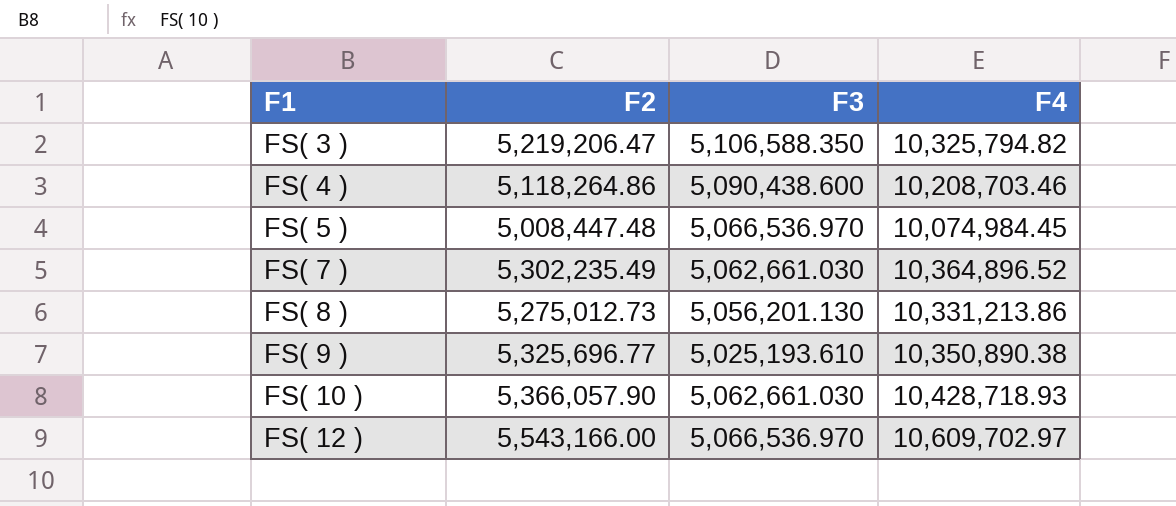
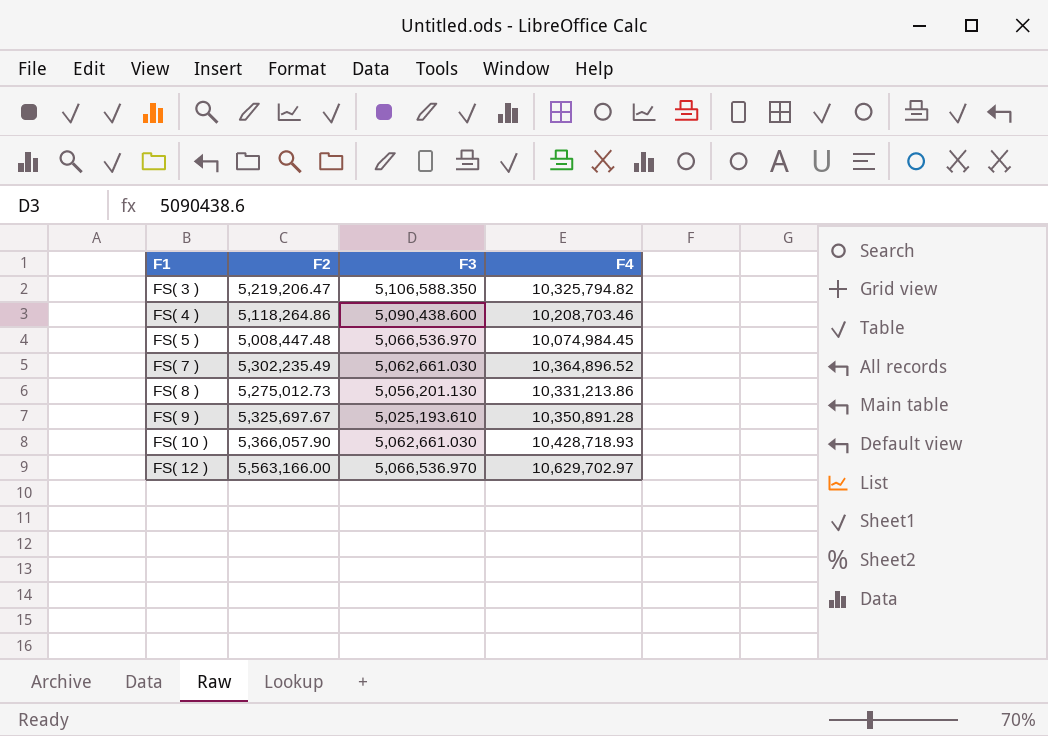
FS( 9 ) | F2: 5,325,696.77 -> 5,325,697.67
FS( 9 ) | F4: 10,350,890.38 -> 10,350,891.28
FS( 12 ) | F2: 5,543,166.00 -> 5,563,166.00
FS( 12 ) | F4: 10,609,702.97 -> 10,629,702.97

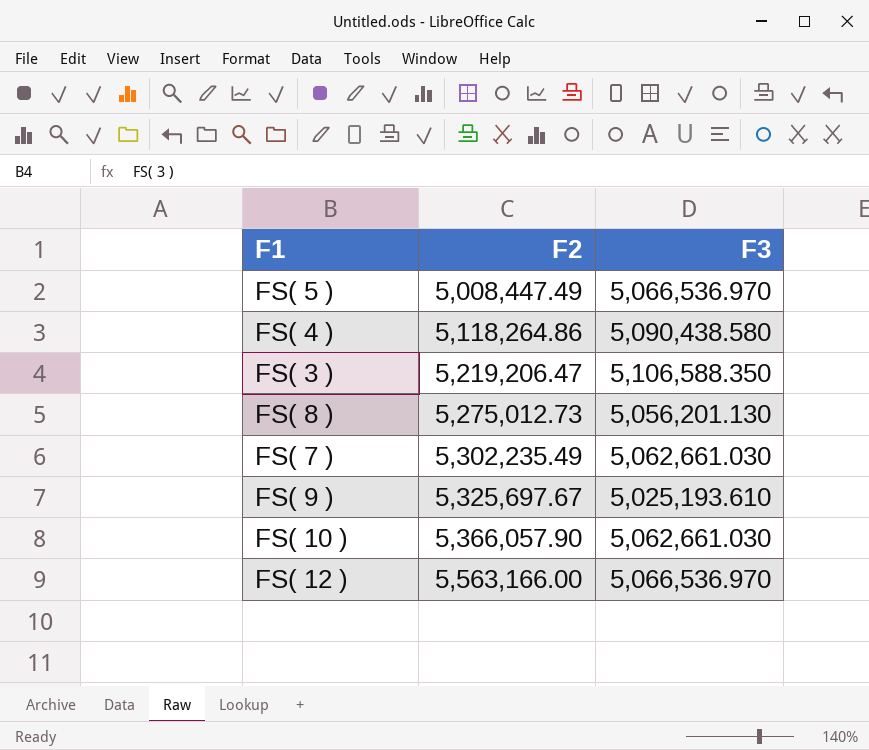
row order: F1 ascending -> F2 ascending
column F4 | formula: [F2] + [F3] -> none
FS( 5 ) | F2: 5,008,447.48 -> 5,008,447.49
FS( 4 ) | F3: 5,090,438.600 -> 5,090,438.580

